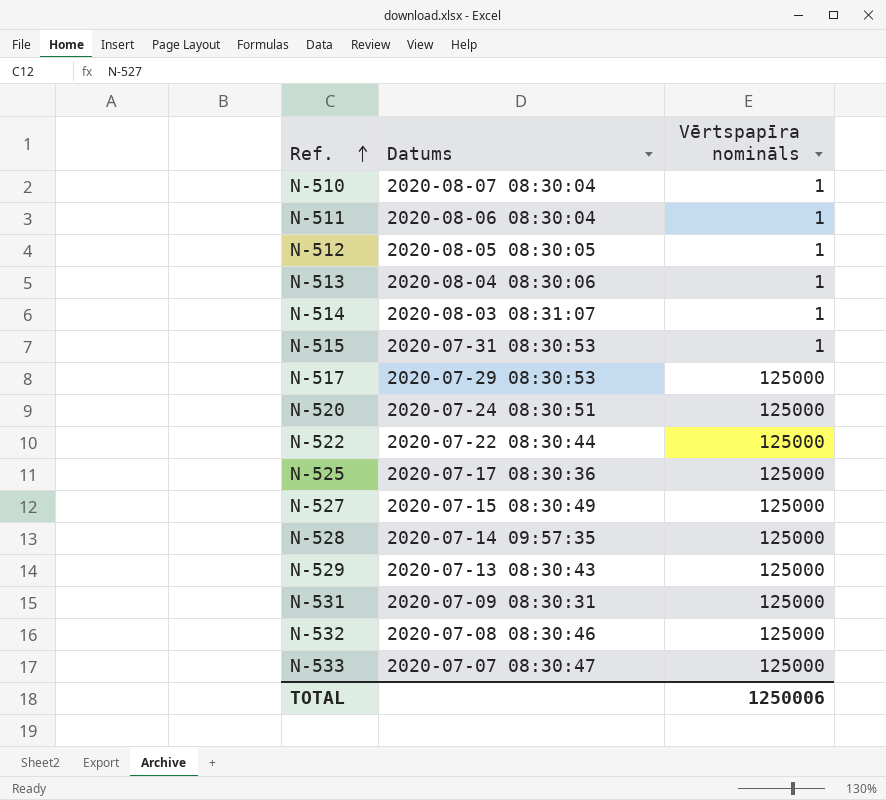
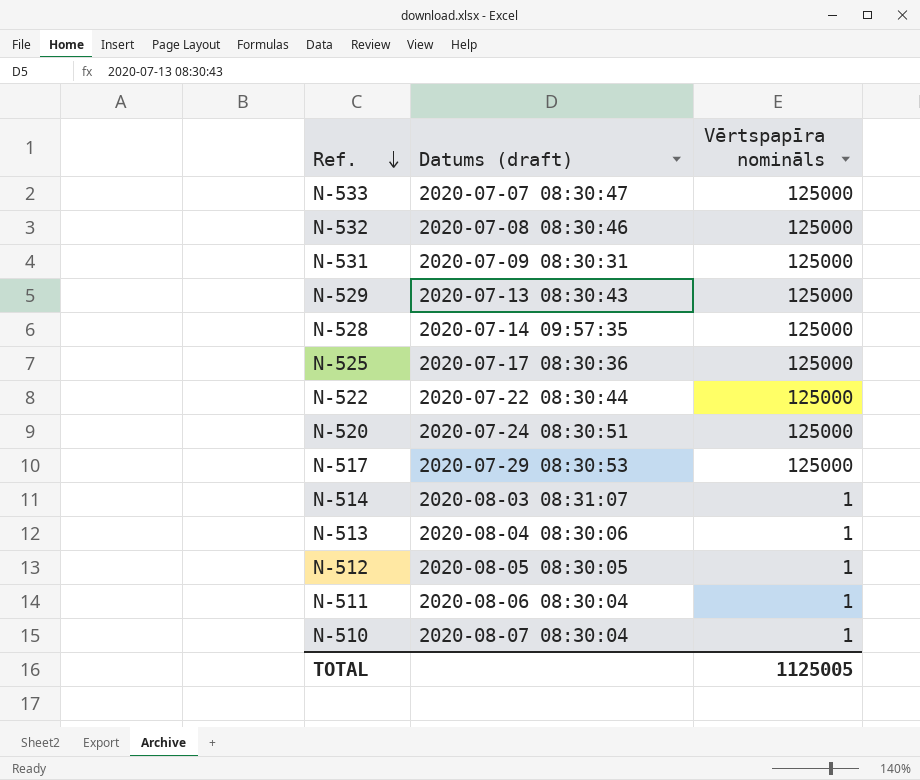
row order: Ref. ascending -> Ref. descending
column name: Datums -> Datums (draft)
row N-515: 2020-07-31 08:30:53 | 1 -> none
row N-527: 2020-07-15 08:30:49 | 125000 -> none
TOTAL | Vērtspapīra nomināls: 1250006 -> 1125005

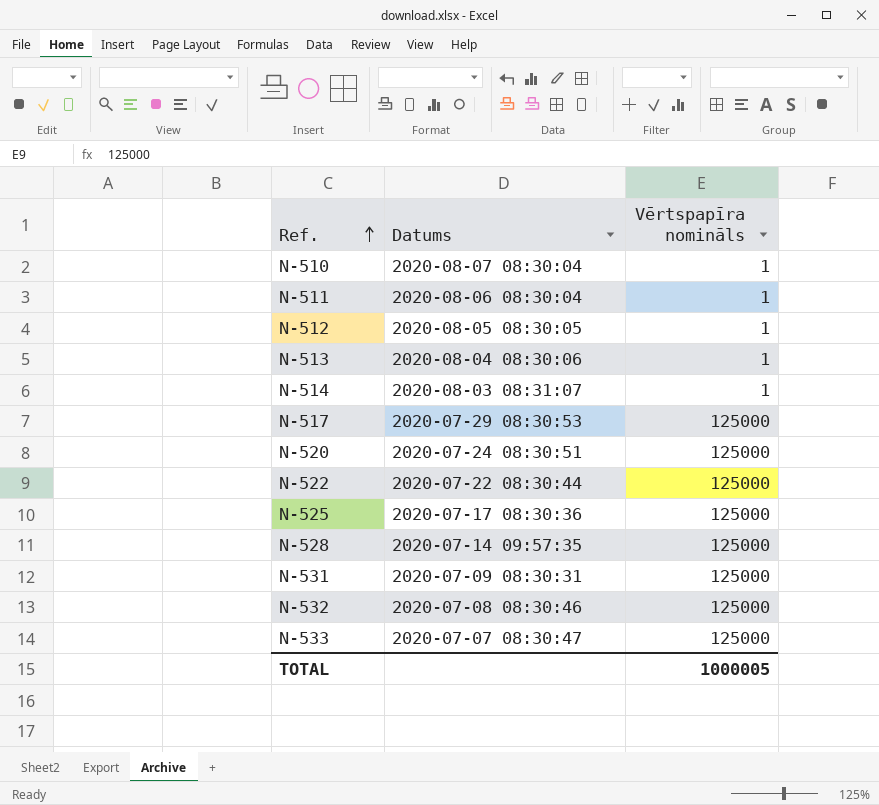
row order: Ref. descending -> Ref. ascending
column name: Datums (draft) -> Datums
row N-529: 2020-07-13 08:30:43 | 125000 -> none
TOTAL | Vērtspapīra nomināls: 1125005 -> 1000005

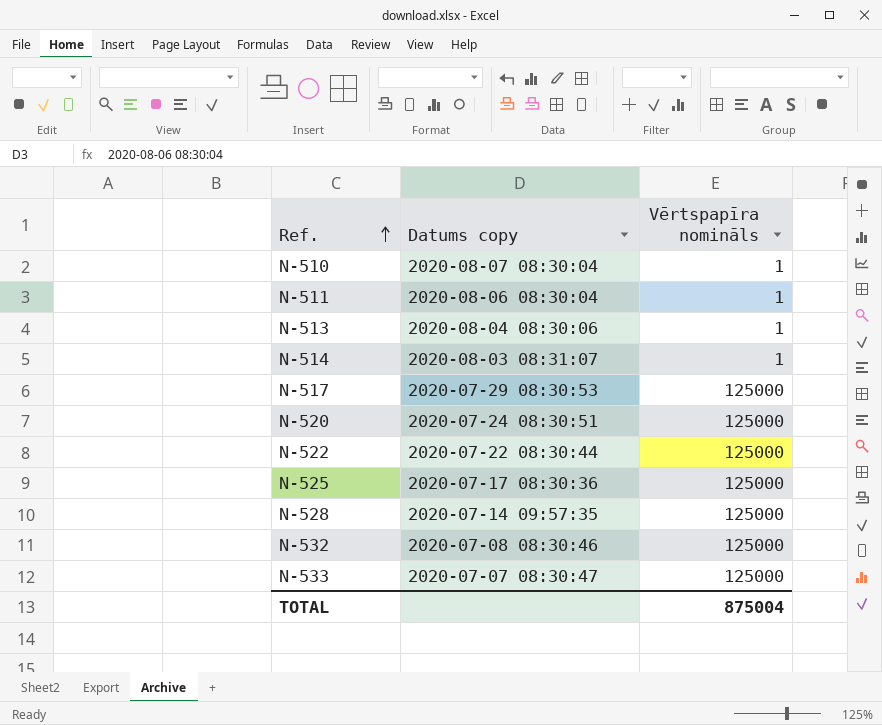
column name: Datums -> Datums copy
row N-512: 2020-08-05 08:30:05 | 1 -> none
row N-531: 2020-07-09 08:30:31 | 125000 -> none
TOTAL | Vērtspapīra nomināls: 1000005 -> 875004

